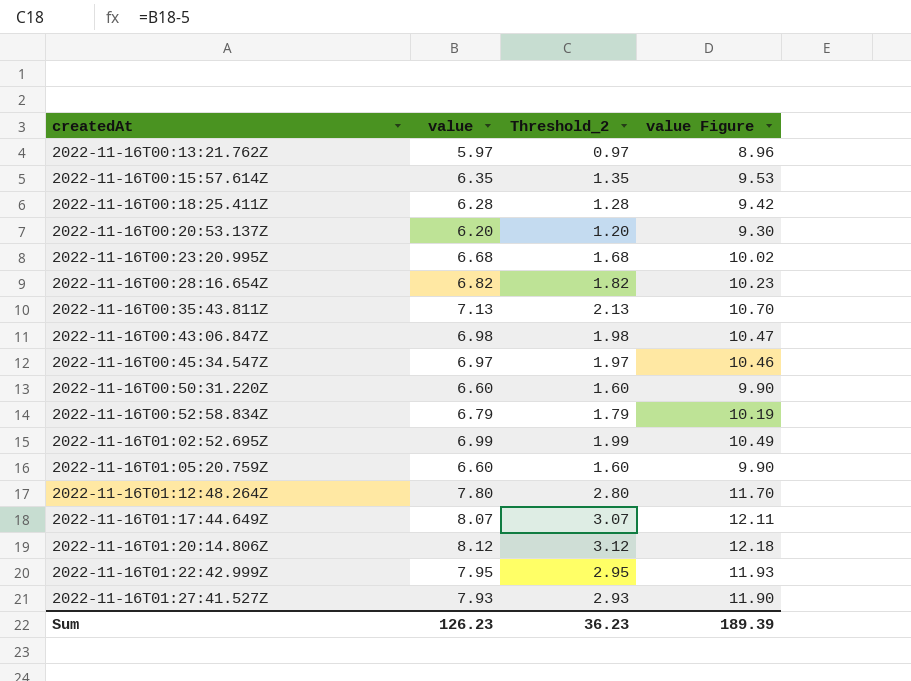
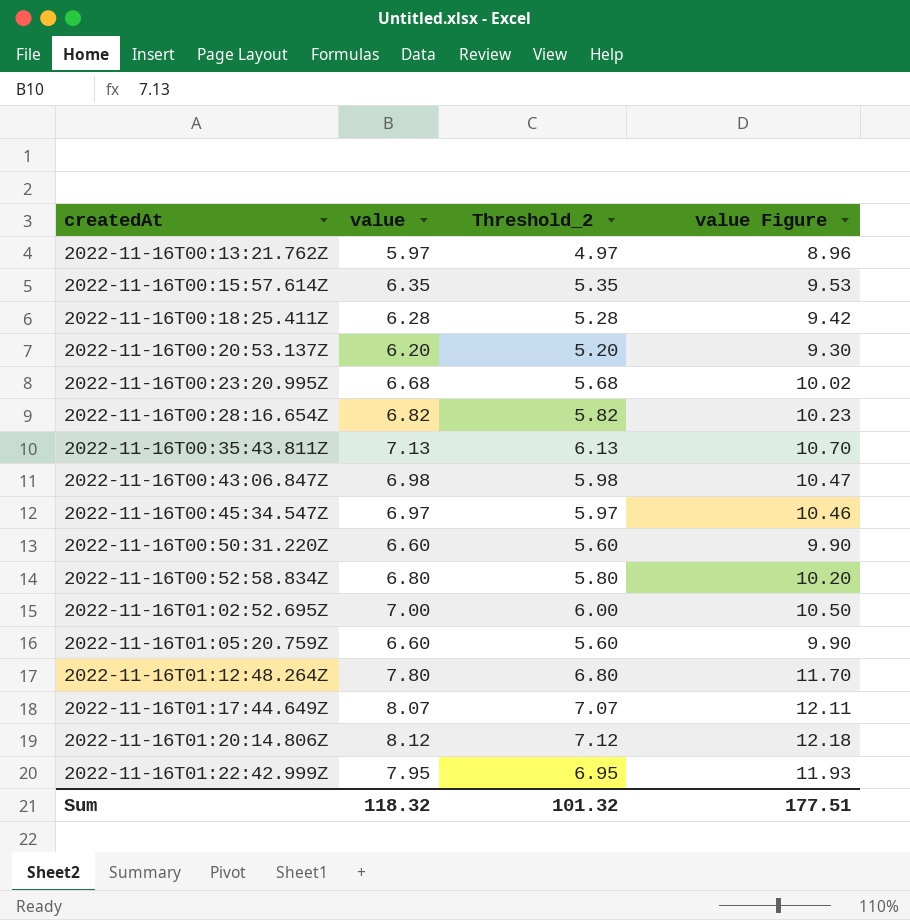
column Threshold_2 | formula: [value] - 5 -> [value] - 1
row 2022-11-16T01:27:41.527Z: 7.93 | 2.93 | 11.90 -> none
2022-11-16T00:52:58.834Z | value: 6.79 -> 6.80
2022-11-16T00:52:58.834Z | value Figure: 10.19 -> 10.20
2022-11-16T01:02:52.695Z | value: 6.99 -> 7.00
2022-11-16T01:02:52.695Z | value Figure: 10.49 -> 10.50
Sum | value: 126.23 -> 118.32
Sum | Threshold_2: 36.23 -> 101.32
Sum | value Figure: 189.39 -> 177.51

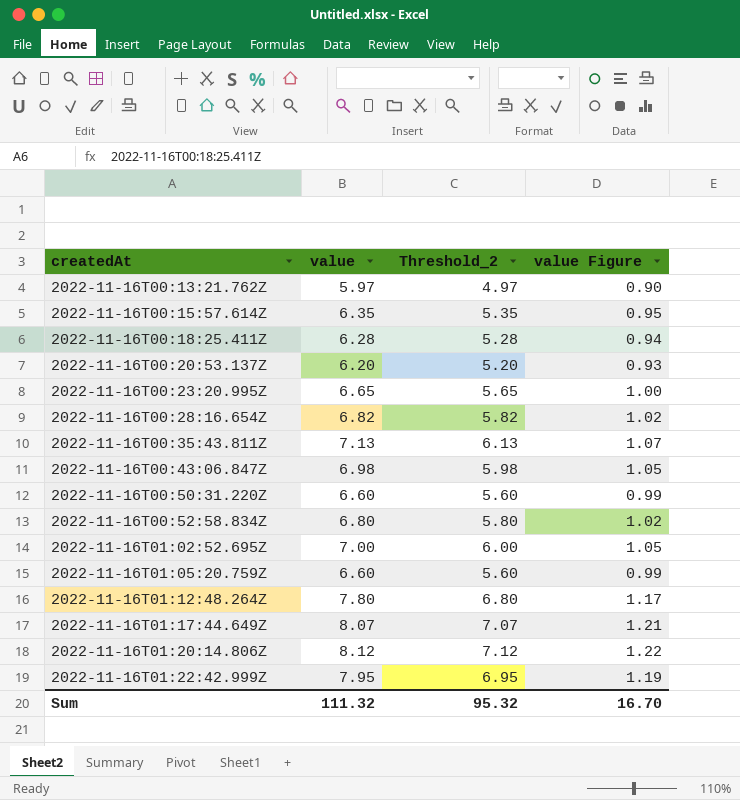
column value Figure | formula: [value] * 1.5 -> [value] * 0.15
row 2022-11-16T00:45:34.547Z: 6.97 | 5.97 | 10.46 -> none
2022-11-16T00:23:20.995Z | value: 6.68 -> 6.65
2022-11-16T00:23:20.995Z | Threshold_2: 5.68 -> 5.65
Sum | value: 118.32 -> 111.32
Sum | Threshold_2: 101.32 -> 95.32
Sum | value Figure: 177.51 -> 16.70

